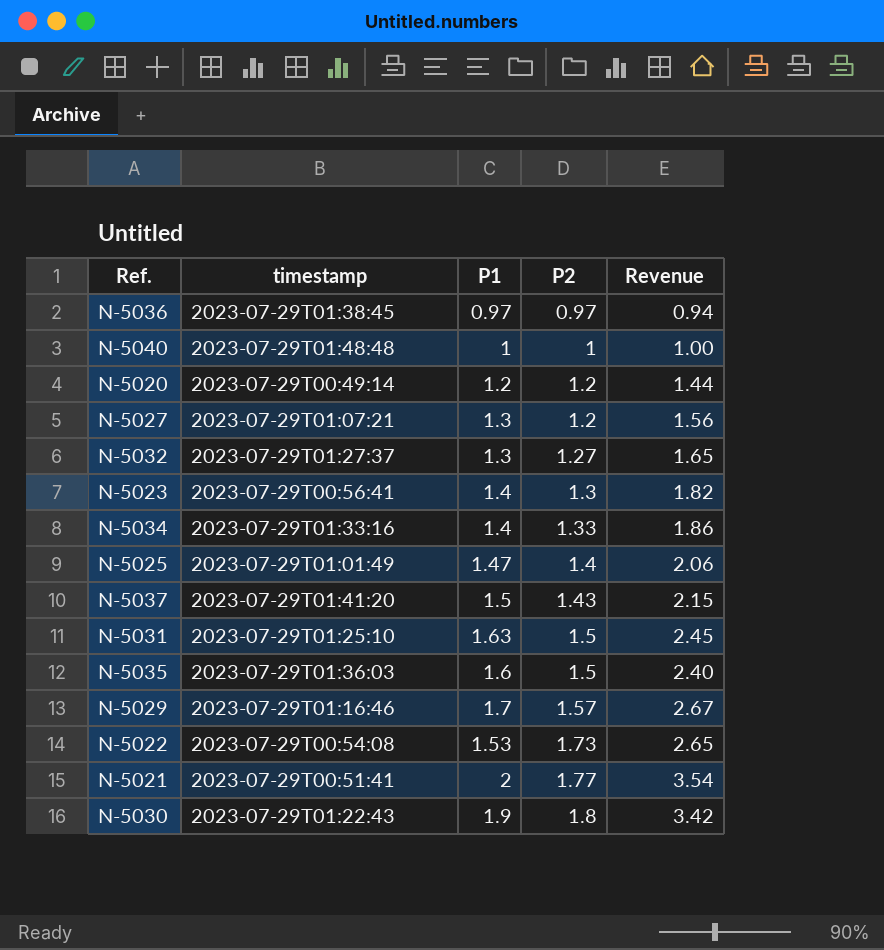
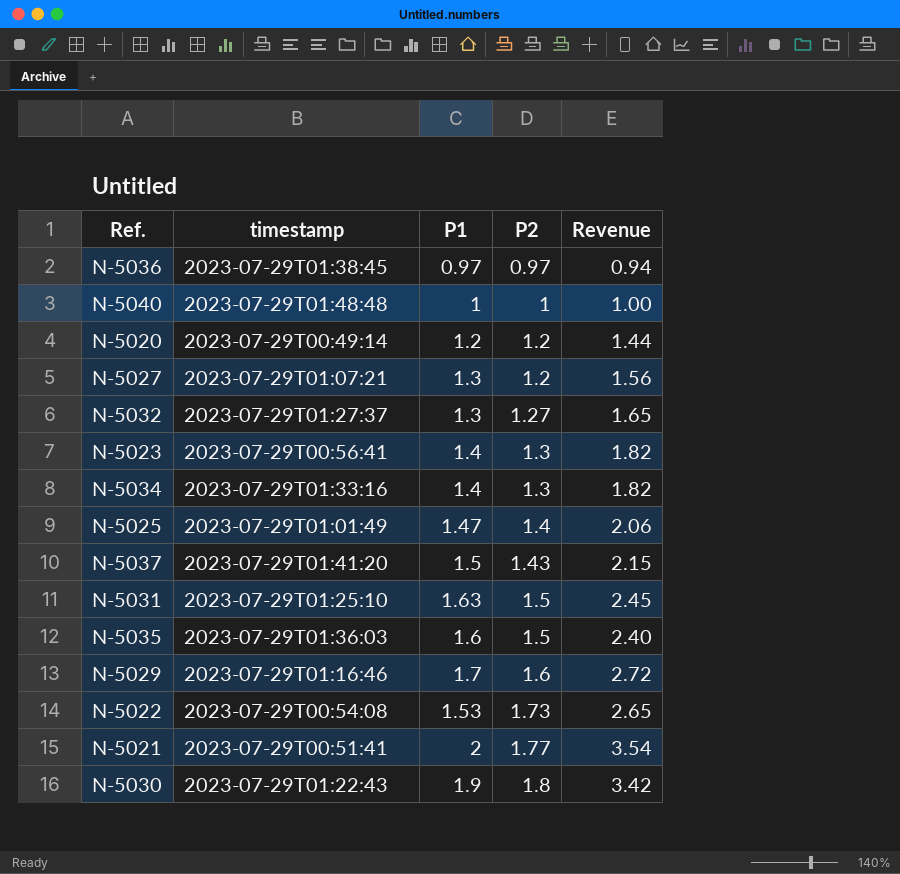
N-5034 | P2: 1.33 -> 1.3
N-5034 | Revenue: 1.86 -> 1.82
N-5029 | P2: 1.57 -> 1.6
N-5029 | Revenue: 2.67 -> 2.72

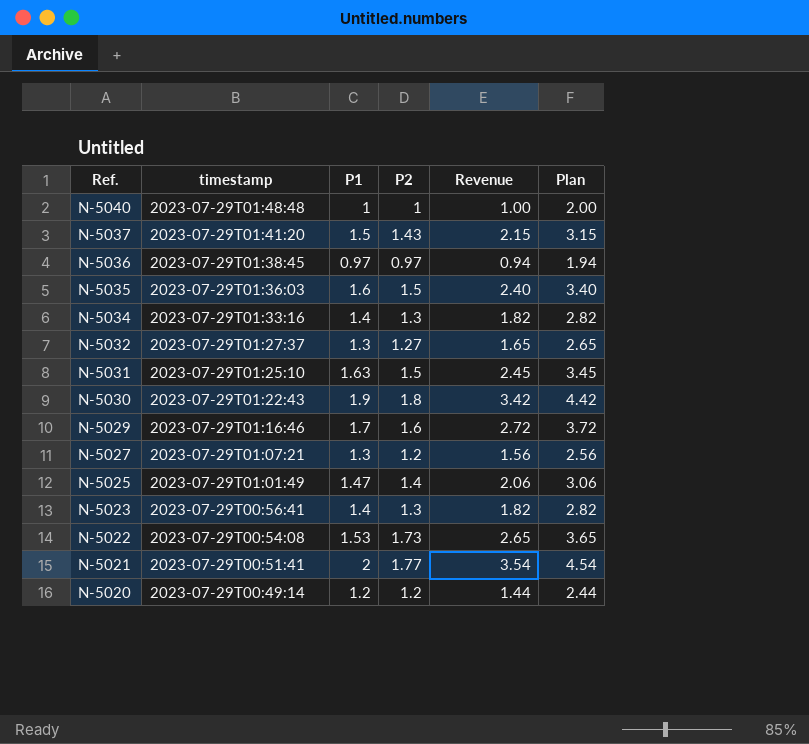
row order: P2 ascending -> Ref. descending
column Plan | formula: none -> [Revenue] + 1

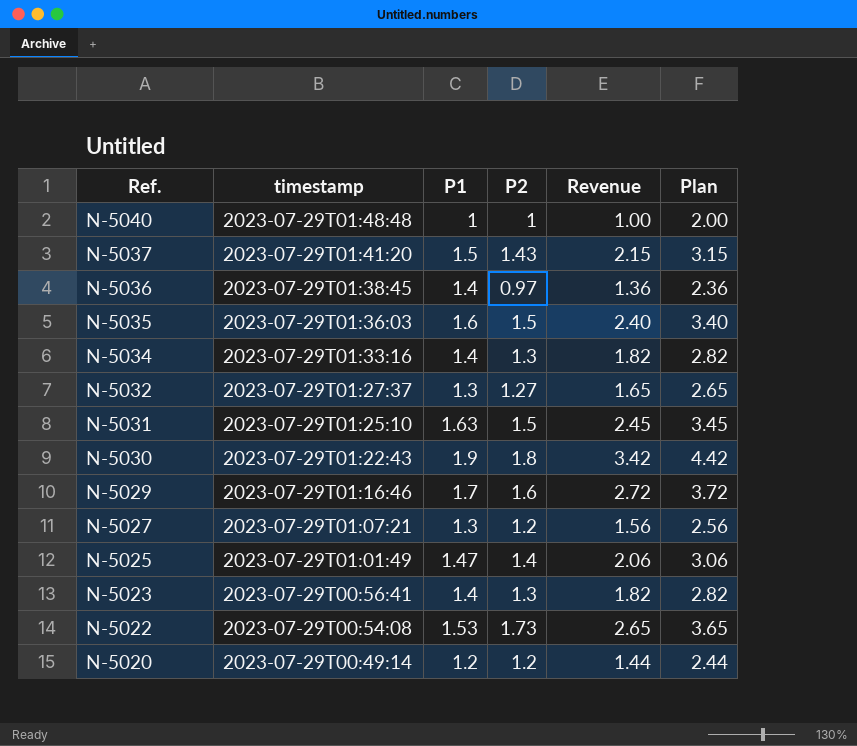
row N-5021: 2023-07-29T00:51:41 | 2 | 1.77 | 3.54 | 4.54 -> none
N-5036 | P1: 0.97 -> 1.4
N-5036 | Revenue: 0.94 -> 1.36
N-5036 | Plan: 1.94 -> 2.36

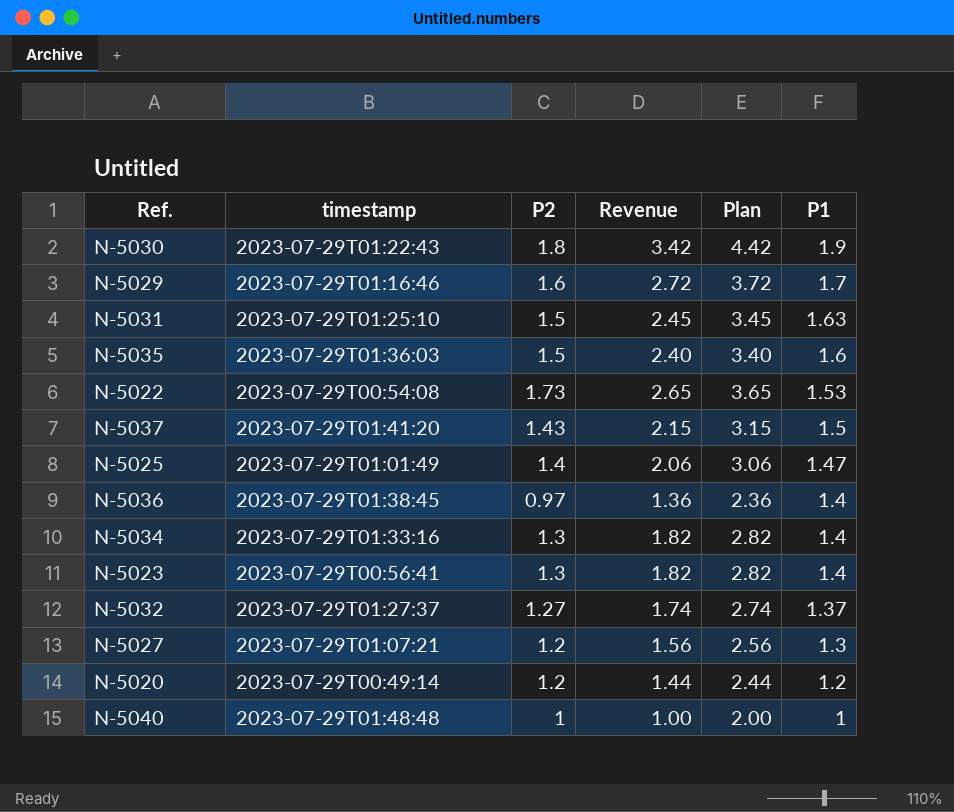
row order: Ref. descending -> P1 descending
column P1 | position: 3 -> 6
N-5032 | Revenue: 1.65 -> 1.74
N-5032 | Plan: 2.65 -> 2.74
N-5032 | P1: 1.3 -> 1.37

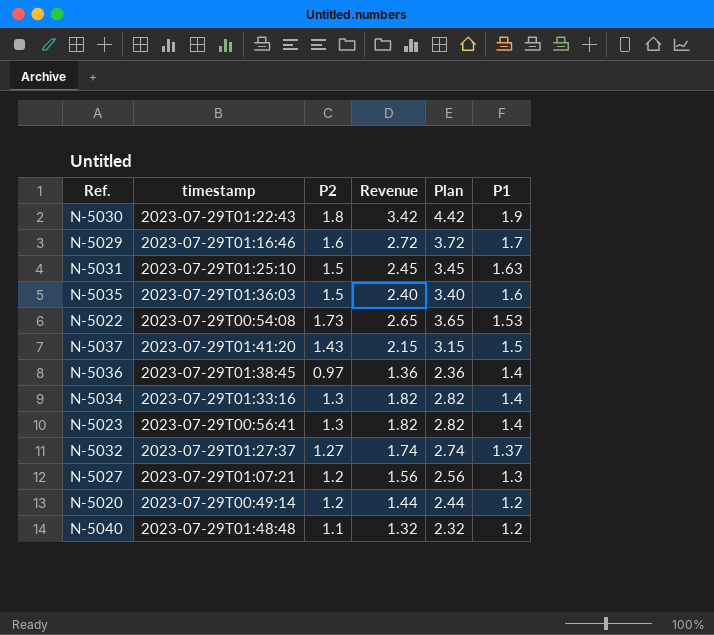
row N-5025: 2023-07-29T01:01:49 | 1.4 | 2.06 | 3.06 | 1.47 -> none
N-5040 | P2: 1 -> 1.1
N-5040 | Revenue: 1.00 -> 1.32
N-5040 | Plan: 2.00 -> 2.32
N-5040 | P1: 1 -> 1.2

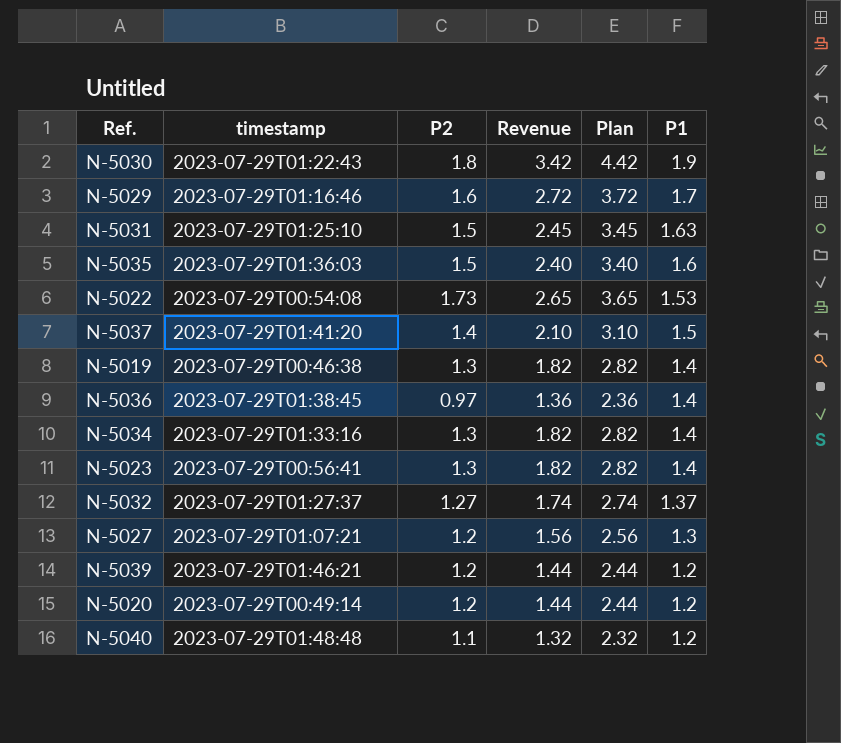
N-5037 | P2: 1.43 -> 1.4
N-5037 | Revenue: 2.15 -> 2.10
N-5037 | Plan: 3.15 -> 3.10
row N-5019: none -> 2023-07-29T00:46:38 | 1.3 | 1.82 | 2.82 | 1.4
row N-5039: none -> 2023-07-29T01:46:21 | 1.2 | 1.44 | 2.44 | 1.2

